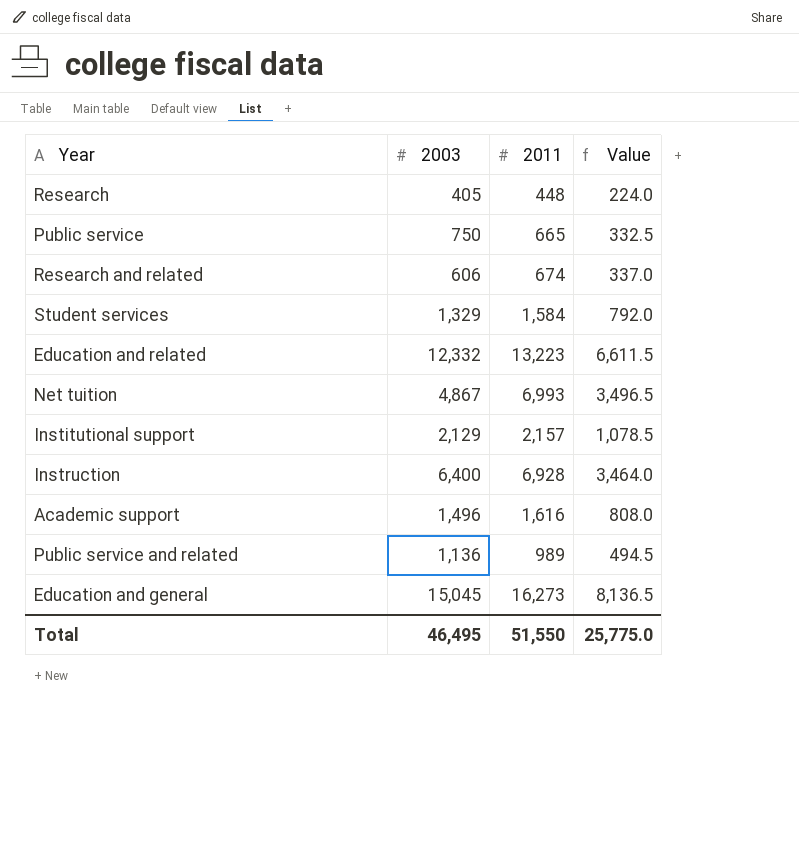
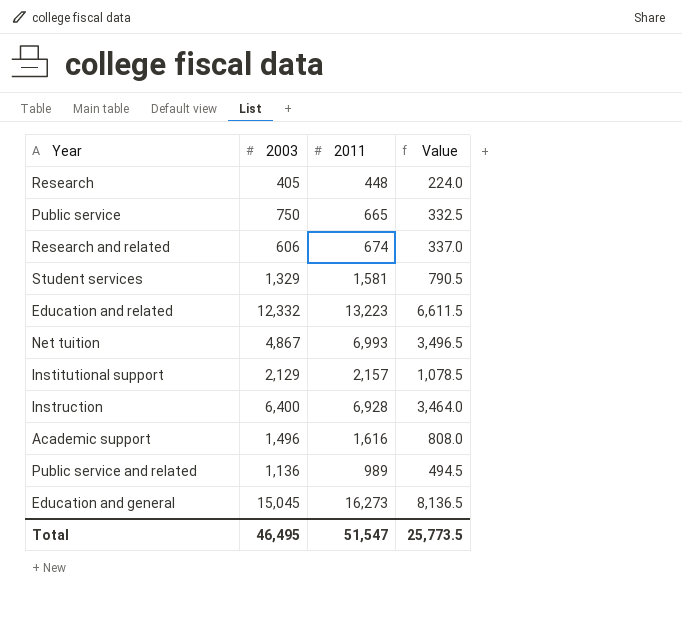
Student services | 2011: 1,584 -> 1,581
Student services | Value: 792.0 -> 790.5
Total | 2011: 51,550 -> 51,547
Total | Value: 25,775.0 -> 25,773.5

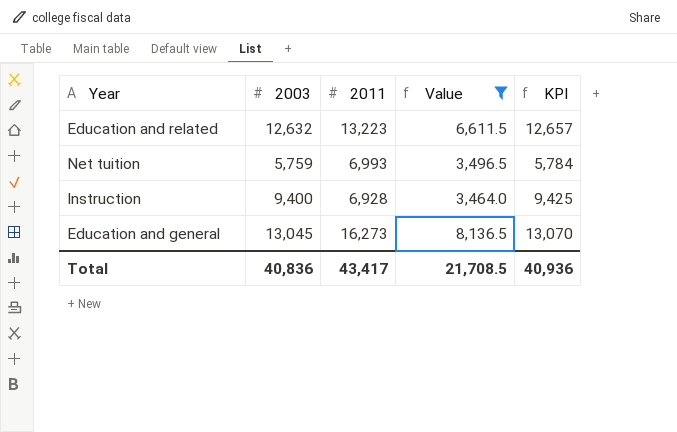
filter: none -> Value >= 3,464.0
column KPI | formula: none -> [2003] + 25
Education and related | 2003: 12,332 -> 12,632
Net tuition | 2003: 4,867 -> 5,759
Instruction | 2003: 6,400 -> 9,400
Education and general | 2003: 15,045 -> 13,045
Total | 2003: 46,495 -> 40,836
Total | 2011: 51,547 -> 43,417
Total | Value: 25,773.5 -> 21,708.5

